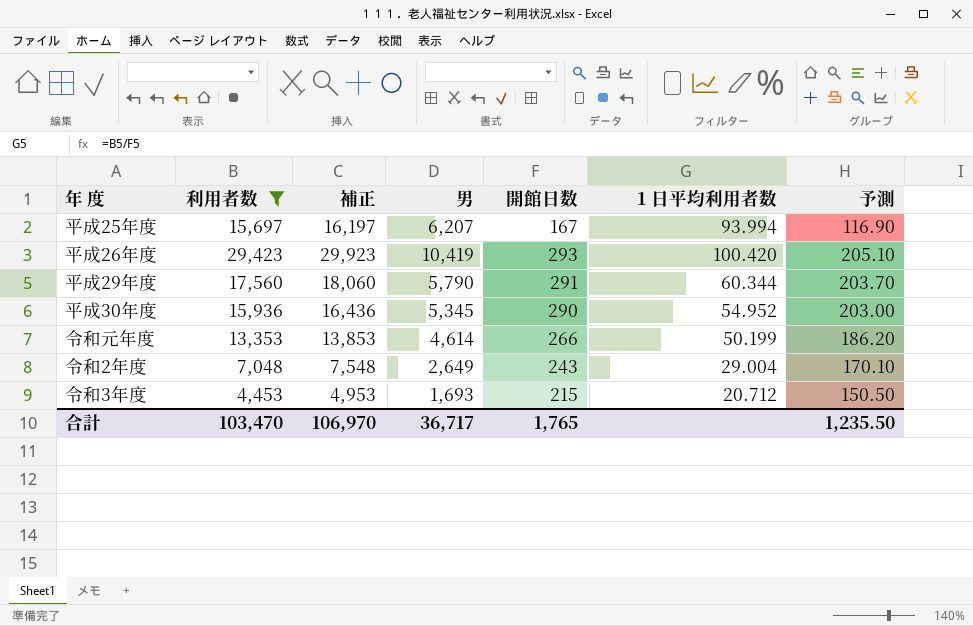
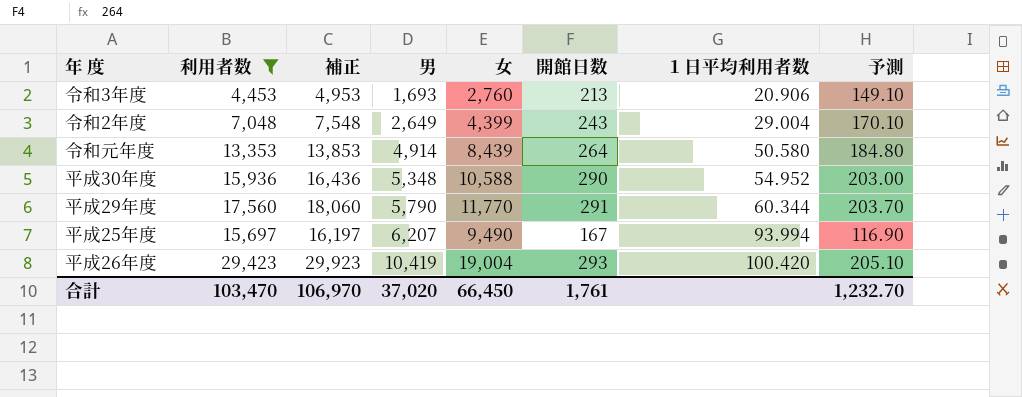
row order: none -> 男 ascending
column 女 | formula: none -> [利用者数] - [男]
令和3年度 | 開館日数: 215 -> 213
令和3年度 | １日平均利用者数: 20.712 -> 20.906
令和3年度 | 予測: 150.50 -> 149.10
令和元年度 | 男: 4,614 -> 4,914
令和元年度 | 開館日数: 266 -> 264
令和元年度 | １日平均利用者数: 50.199 -> 50.580
令和元年度 | 予測: 186.20 -> 184.80
平成30年度 | 男: 5,345 -> 5,348
合計 | 男: 36,717 -> 37,020
合計 | 開館日数: 1,765 -> 1,761
合計 | 予測: 1,235.50 -> 1,232.70

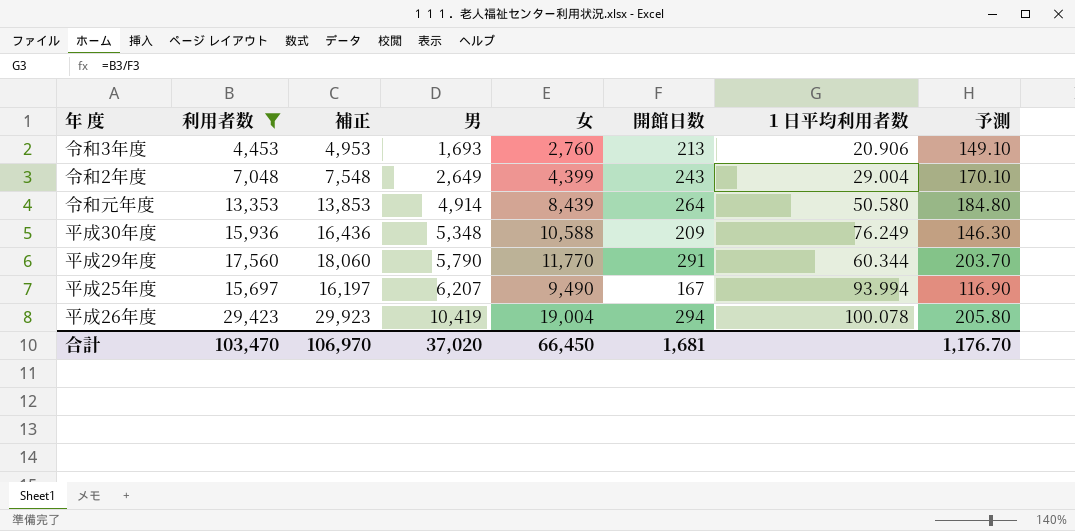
平成30年度 | 開館日数: 290 -> 209
平成30年度 | １日平均利用者数: 54.952 -> 76.249
平成30年度 | 予測: 203.00 -> 146.30
平成26年度 | 開館日数: 293 -> 294
平成26年度 | １日平均利用者数: 100.420 -> 100.078
平成26年度 | 予測: 205.10 -> 205.80
合計 | 開館日数: 1,761 -> 1,681
合計 | 予測: 1,232.70 -> 1,176.70

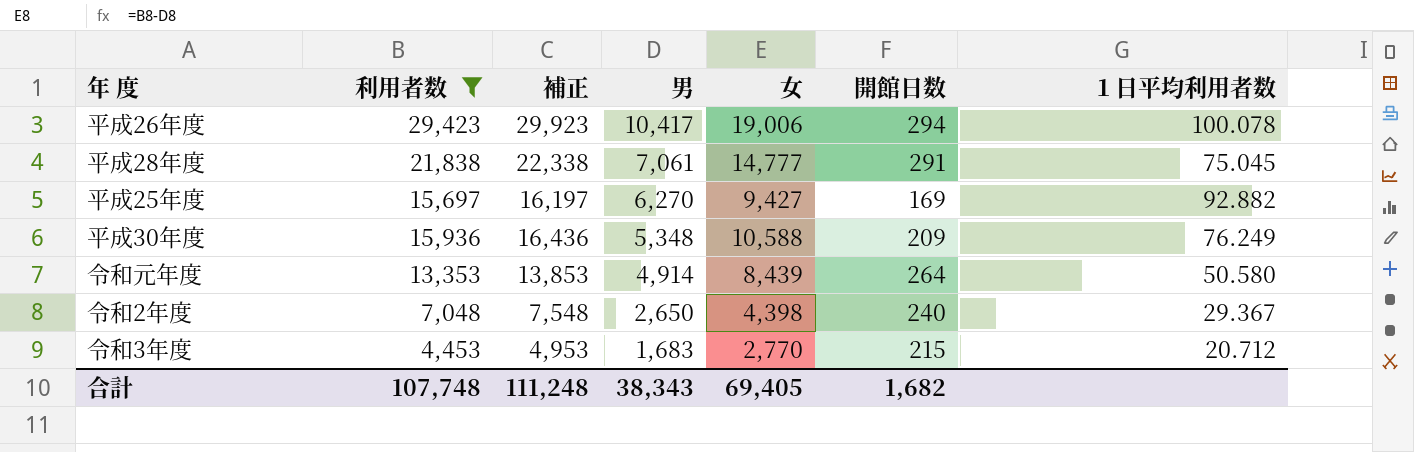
row order: 男 ascending -> 男 descending
column 予測 | formula: [開館日数] * 0.7 -> none
row 平成29年度: 17,560 | 18,060 | 5,790 | 11,770 | 291 | 60.344 | 203.70 -> none
平成26年度 | 男: 10,419 -> 10,417
平成26年度 | 女: 19,004 -> 19,006
row 平成28年度: none -> 21,838 | 22,338 | 7,061 | 14,777 | 291 | 75.045
平成25年度 | 男: 6,207 -> 6,270
平成25年度 | 女: 9,490 -> 9,427
平成25年度 | 開館日数: 167 -> 169
平成25年度 | １日平均利用者数: 93.994 -> 92.882
令和2年度 | 男: 2,649 -> 2,650
令和2年度 | 女: 4,399 -> 4,398
令和2年度 | 開館日数: 243 -> 240
令和2年度 | １日平均利用者数: 29.004 -> 29.367
令和3年度 | 男: 1,693 -> 1,683
令和3年度 | 女: 2,760 -> 2,770
令和3年度 | 開館日数: 213 -> 215
令和3年度 | １日平均利用者数: 20.906 -> 20.712
合計 | 利用者数: 103,470 -> 107,748
合計 | 補正: 106,970 -> 111,248
合計 | 男: 37,020 -> 38,343
合計 | 女: 66,450 -> 69,405
合計 | 開館日数: 1,681 -> 1,682

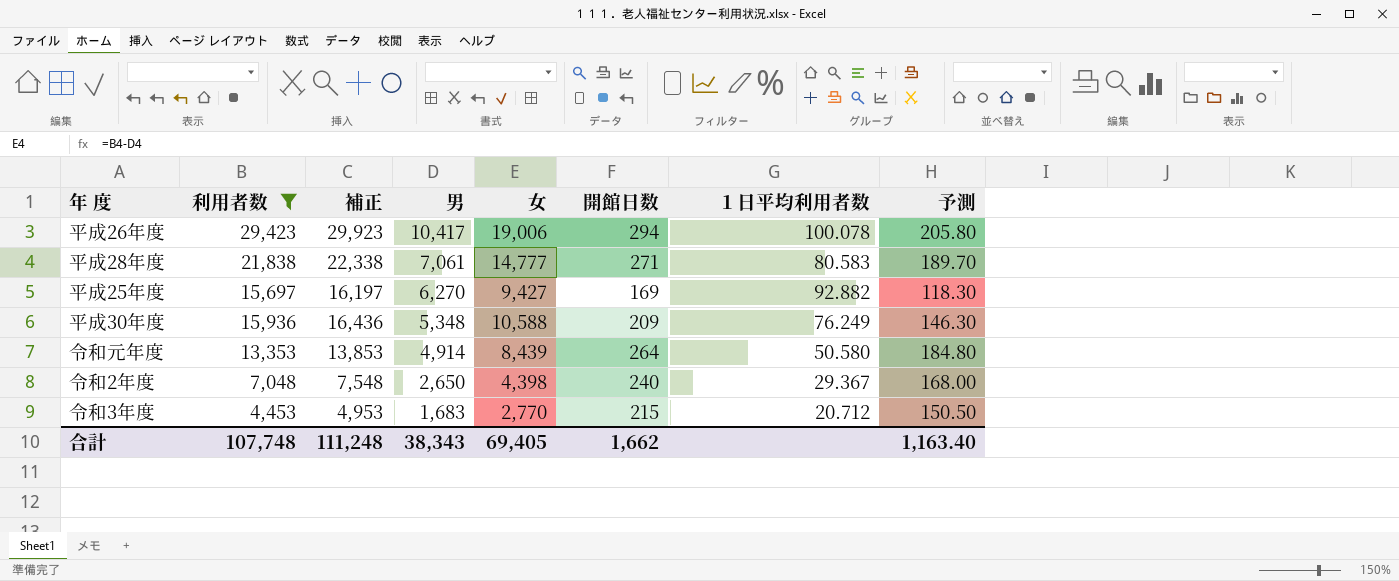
column 予測 | formula: none -> [開館日数] * 0.7
平成28年度 | 開館日数: 291 -> 271
平成28年度 | １日平均利用者数: 75.045 -> 80.583
合計 | 開館日数: 1,682 -> 1,662

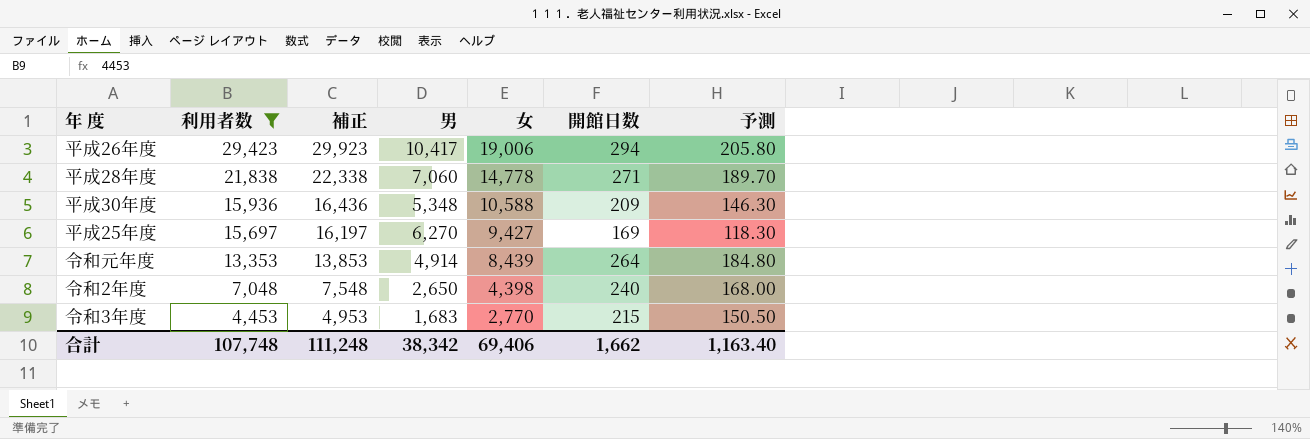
row order: 男 descending -> 利用者数 descending
column １日平均利用者数 | formula: [利用者数] / [開館日数] -> none
平成28年度 | 男: 7,061 -> 7,060
平成28年度 | 女: 14,777 -> 14,778
合計 | 男: 38,343 -> 38,342
合計 | 女: 69,405 -> 69,406

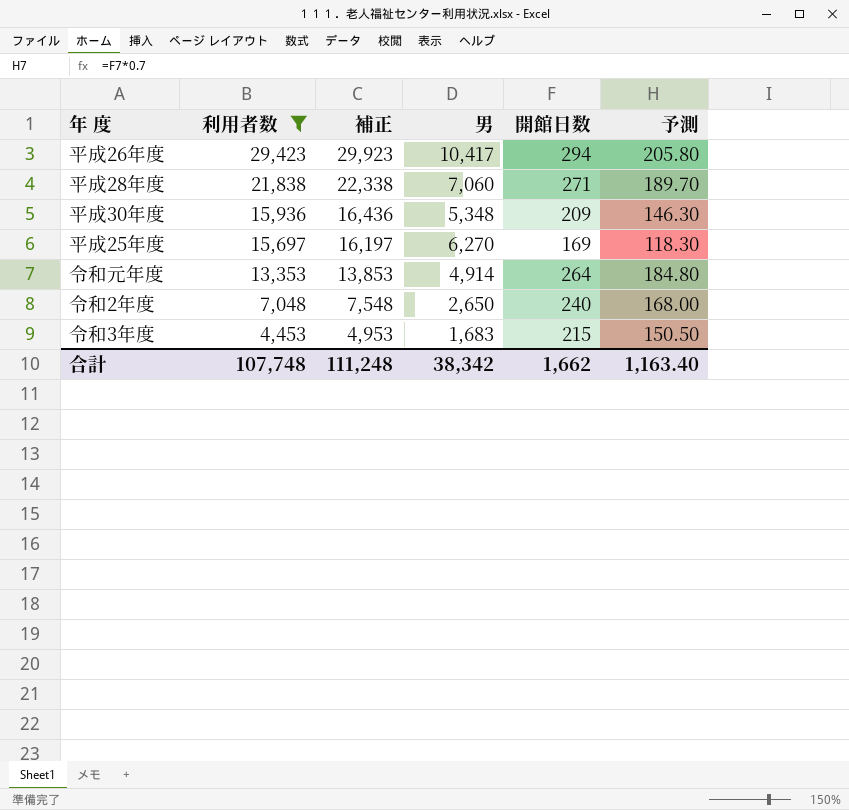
column 女 | formula: [利用者数] - [男] -> none

